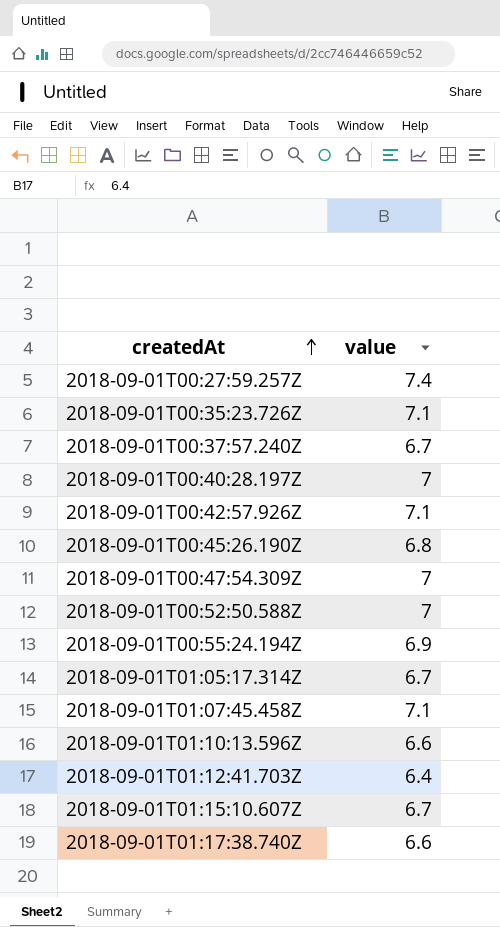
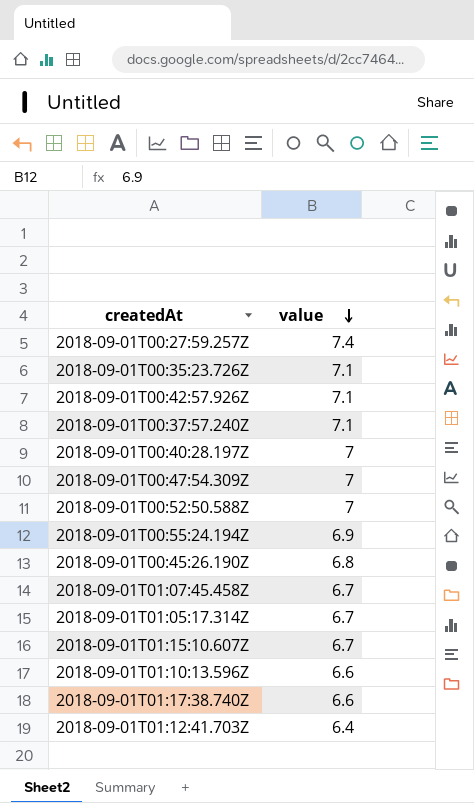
row order: createdAt ascending -> value descending
2018-09-01T00:37:57.240Z | value: 6.7 -> 7.1
2018-09-01T01:07:45.458Z | value: 7.1 -> 6.7

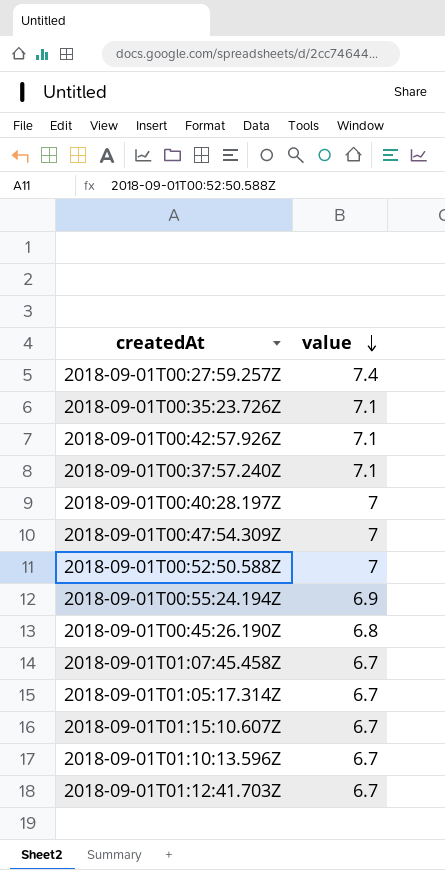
row 2018-09-01T01:17:38.740Z: 6.6 -> none
2018-09-01T01:10:13.596Z | value: 6.6 -> 6.7
2018-09-01T01:12:41.703Z | value: 6.4 -> 6.7

